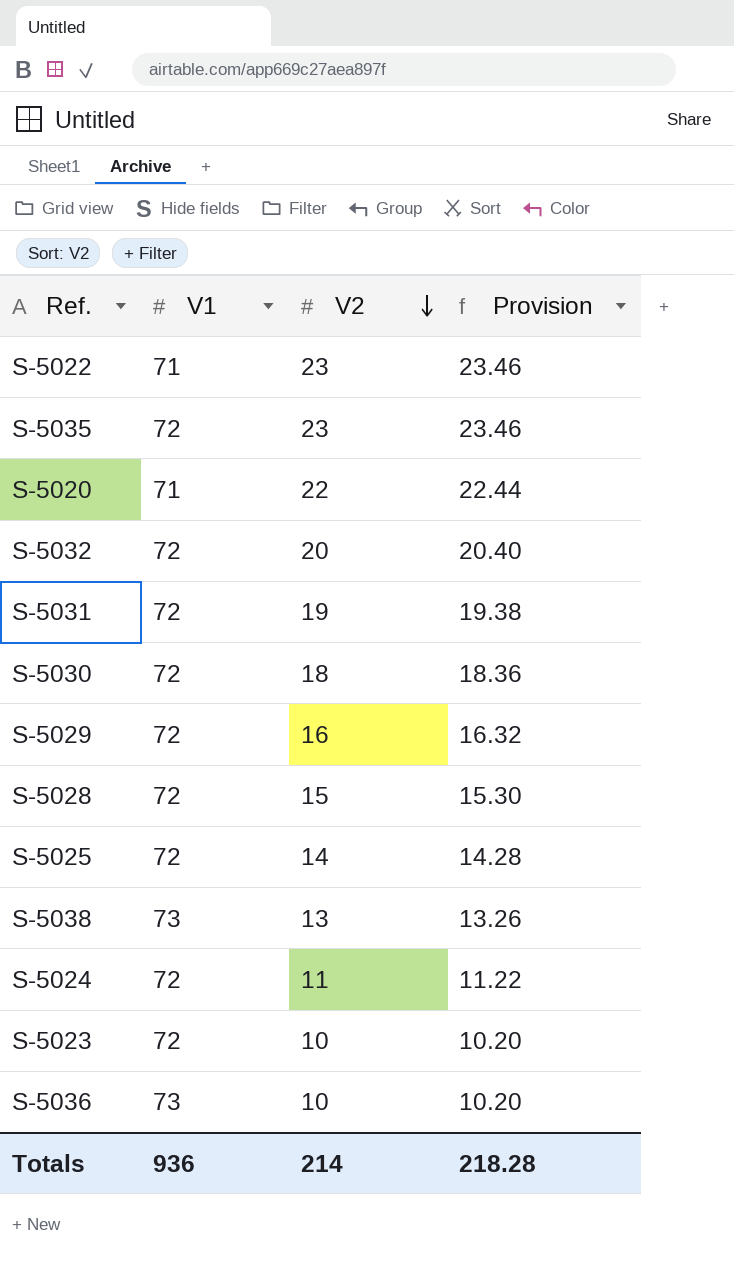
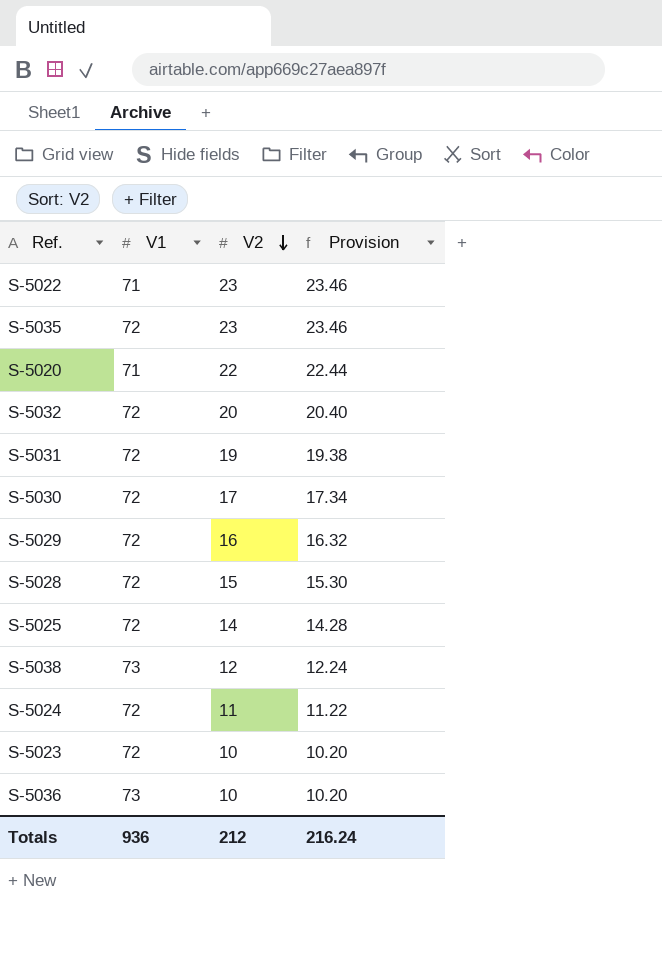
S-5030 | V2: 18 -> 17
S-5030 | Provision: 18.36 -> 17.34
S-5038 | V2: 13 -> 12
S-5038 | Provision: 13.26 -> 12.24
Totals | V2: 214 -> 212
Totals | Provision: 218.28 -> 216.24

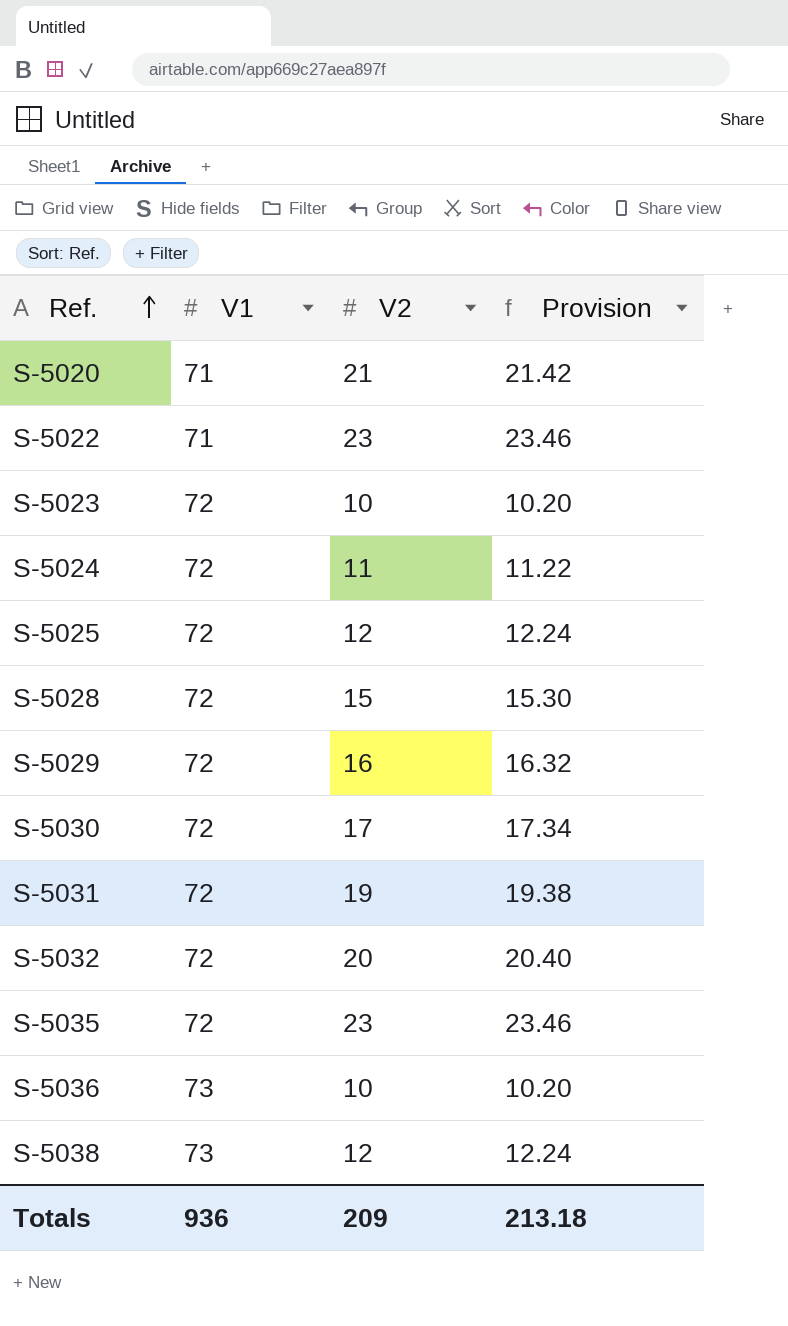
row order: V2 descending -> Ref. ascending
S-5020 | V2: 22 -> 21
S-5020 | Provision: 22.44 -> 21.42
S-5025 | V2: 14 -> 12
S-5025 | Provision: 14.28 -> 12.24
Totals | V2: 212 -> 209
Totals | Provision: 216.24 -> 213.18

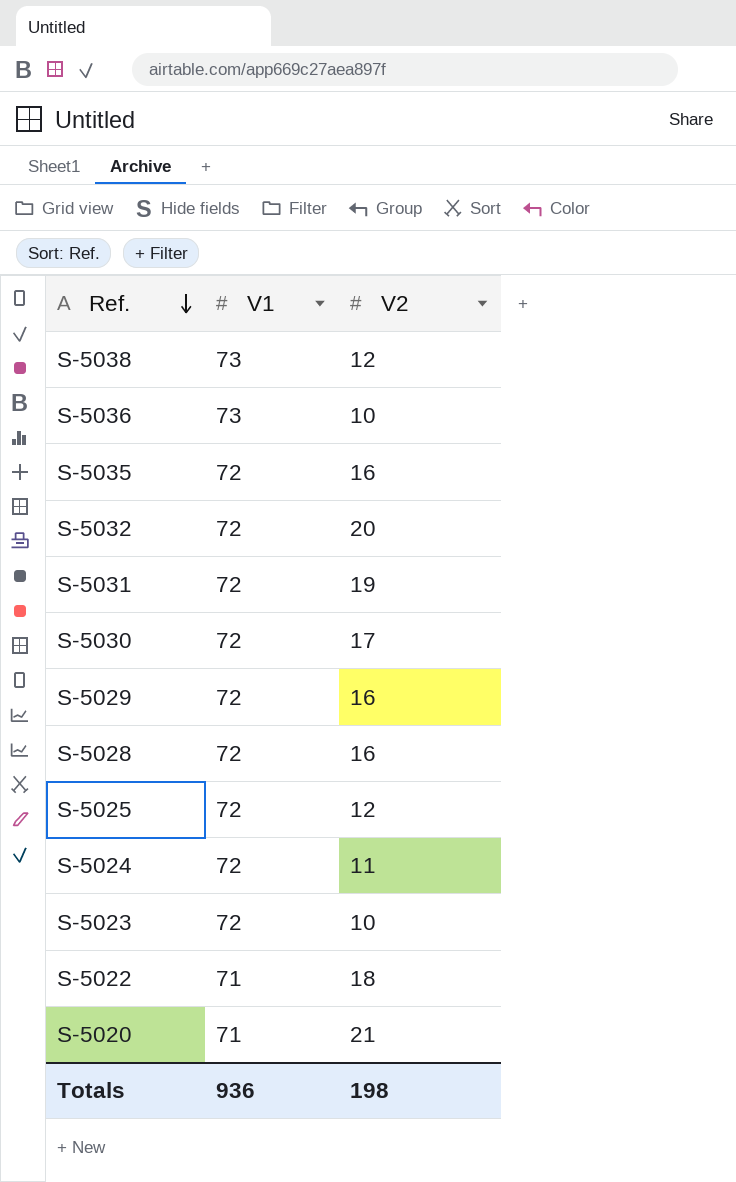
row order: Ref. ascending -> Ref. descending
column Provision | formula: [V2] * 1.02 -> none
S-5035 | V2: 23 -> 16
S-5028 | V2: 15 -> 16
S-5022 | V2: 23 -> 18
Totals | V2: 209 -> 198

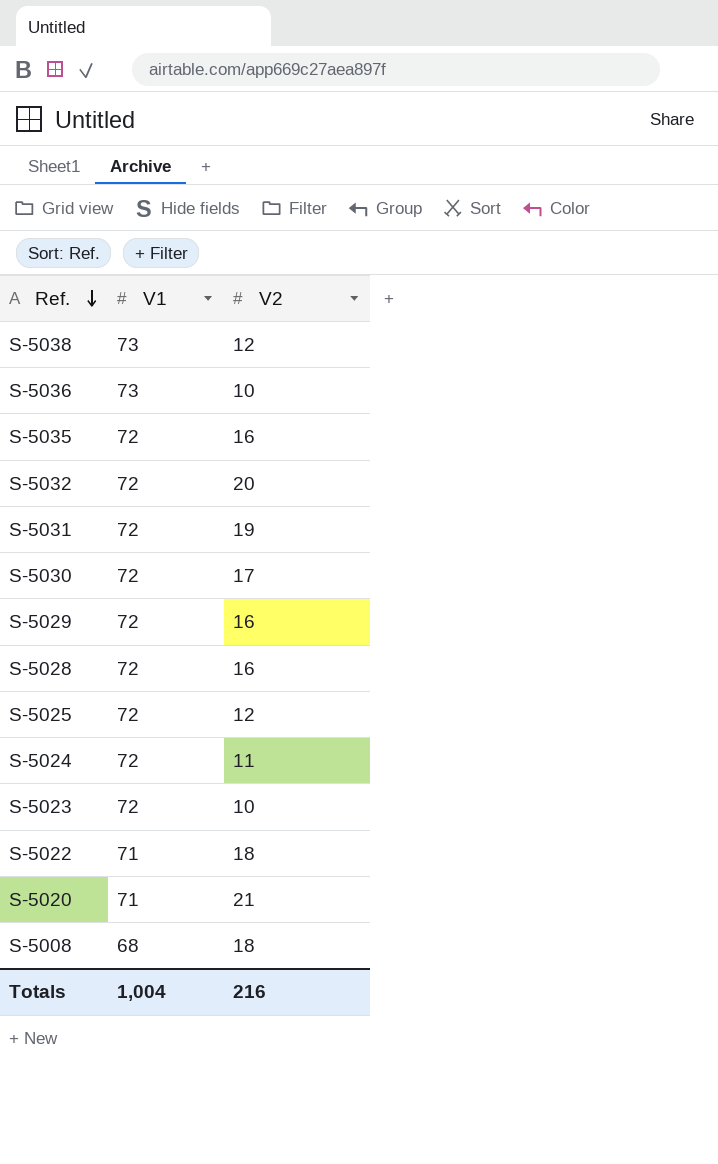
row S-5008: none -> 68 | 18
Totals | V1: 936 -> 1,004
Totals | V2: 198 -> 216

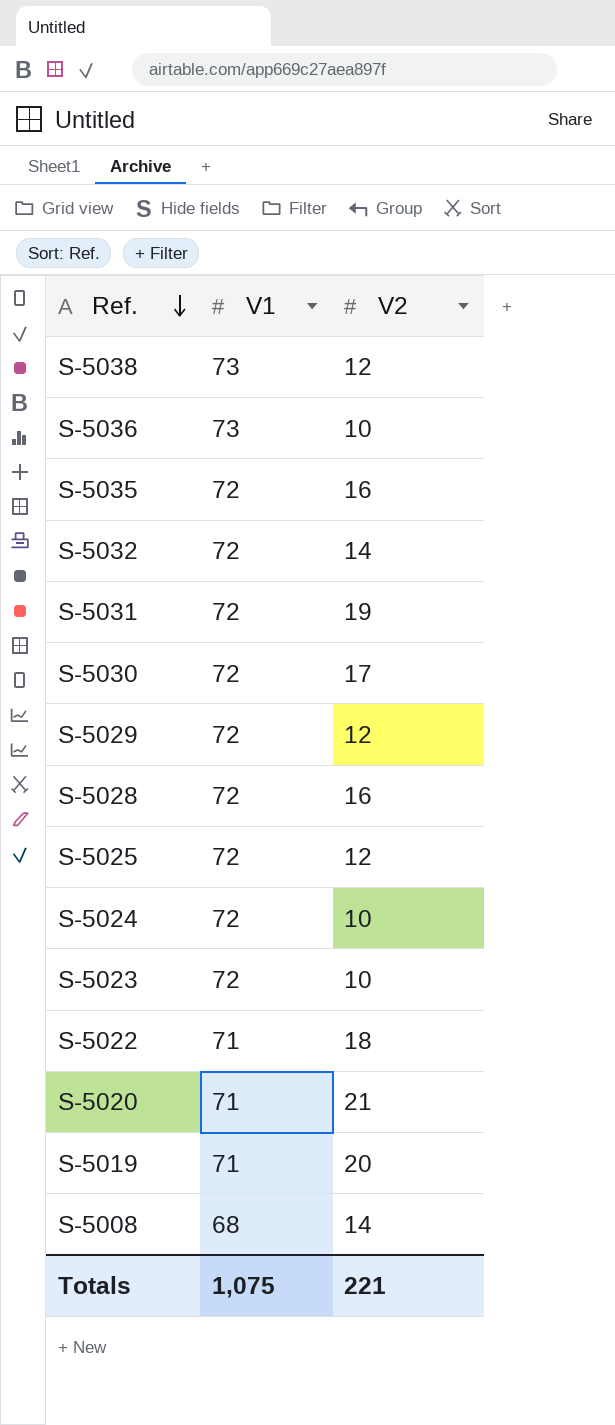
S-5032 | V2: 20 -> 14
S-5029 | V2: 16 -> 12
S-5024 | V2: 11 -> 10
row S-5019: none -> 71 | 20
S-5008 | V2: 18 -> 14
Totals | V1: 1,004 -> 1,075
Totals | V2: 216 -> 221

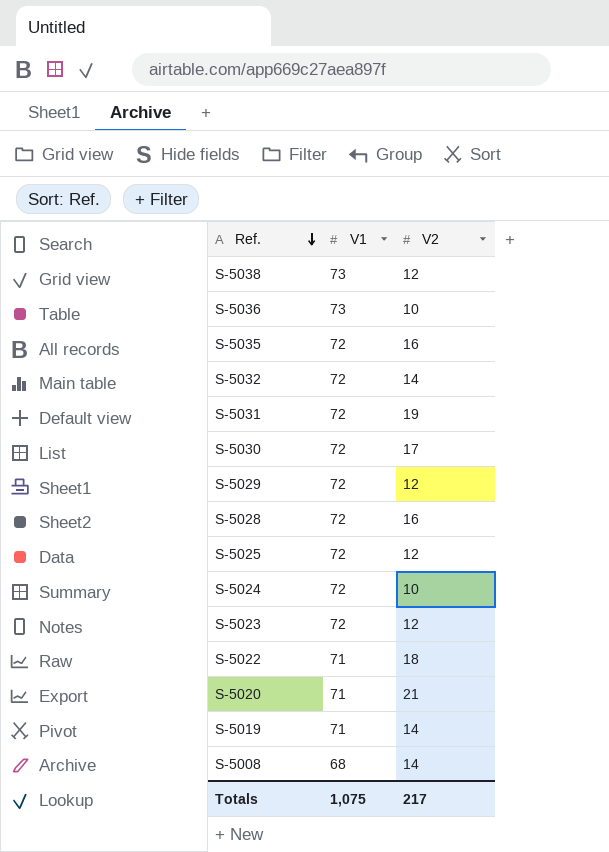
S-5023 | V2: 10 -> 12
S-5019 | V2: 20 -> 14
Totals | V2: 221 -> 217

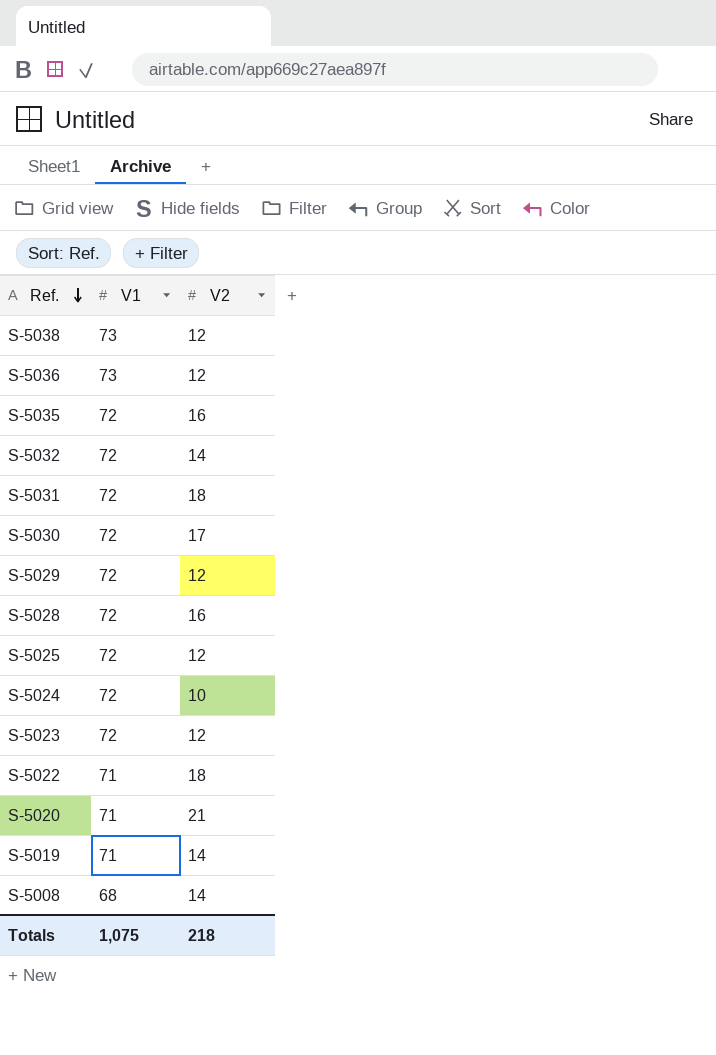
S-5036 | V2: 10 -> 12
S-5031 | V2: 19 -> 18
Totals | V2: 217 -> 218

